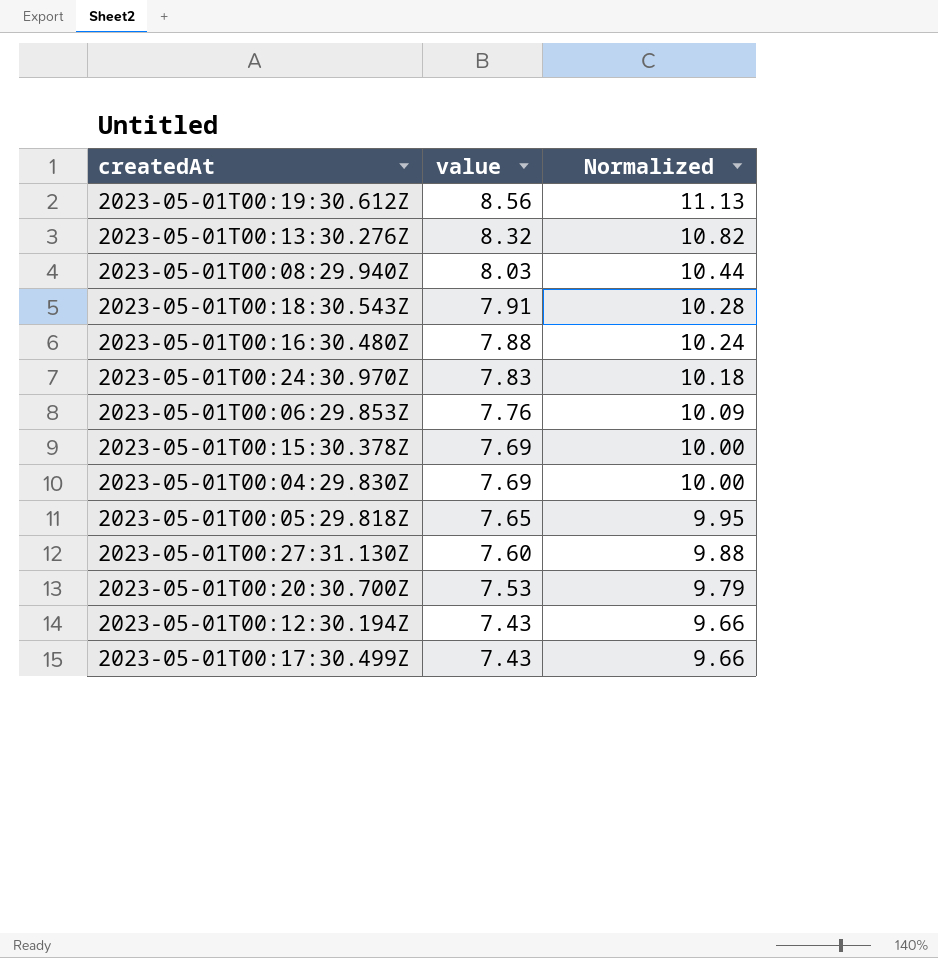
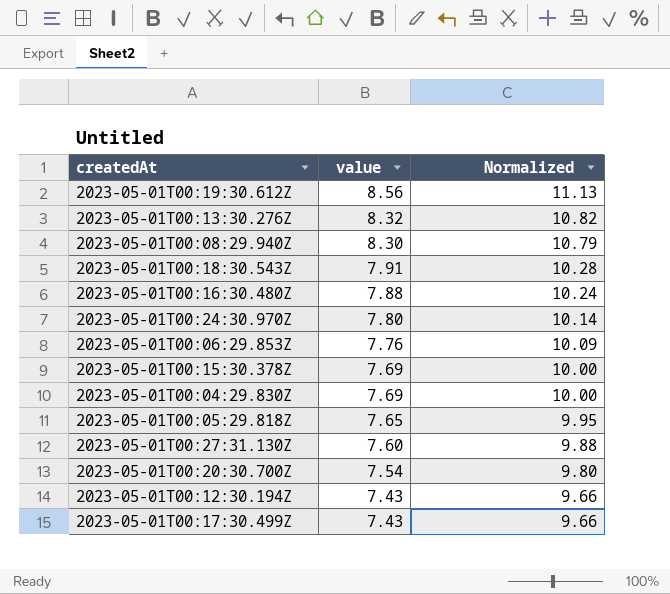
2023-05-01T00:08:29.940Z | value: 8.03 -> 8.30
2023-05-01T00:08:29.940Z | Normalized: 10.44 -> 10.79
2023-05-01T00:24:30.970Z | value: 7.83 -> 7.80
2023-05-01T00:24:30.970Z | Normalized: 10.18 -> 10.14
2023-05-01T00:20:30.700Z | value: 7.53 -> 7.54
2023-05-01T00:20:30.700Z | Normalized: 9.79 -> 9.80

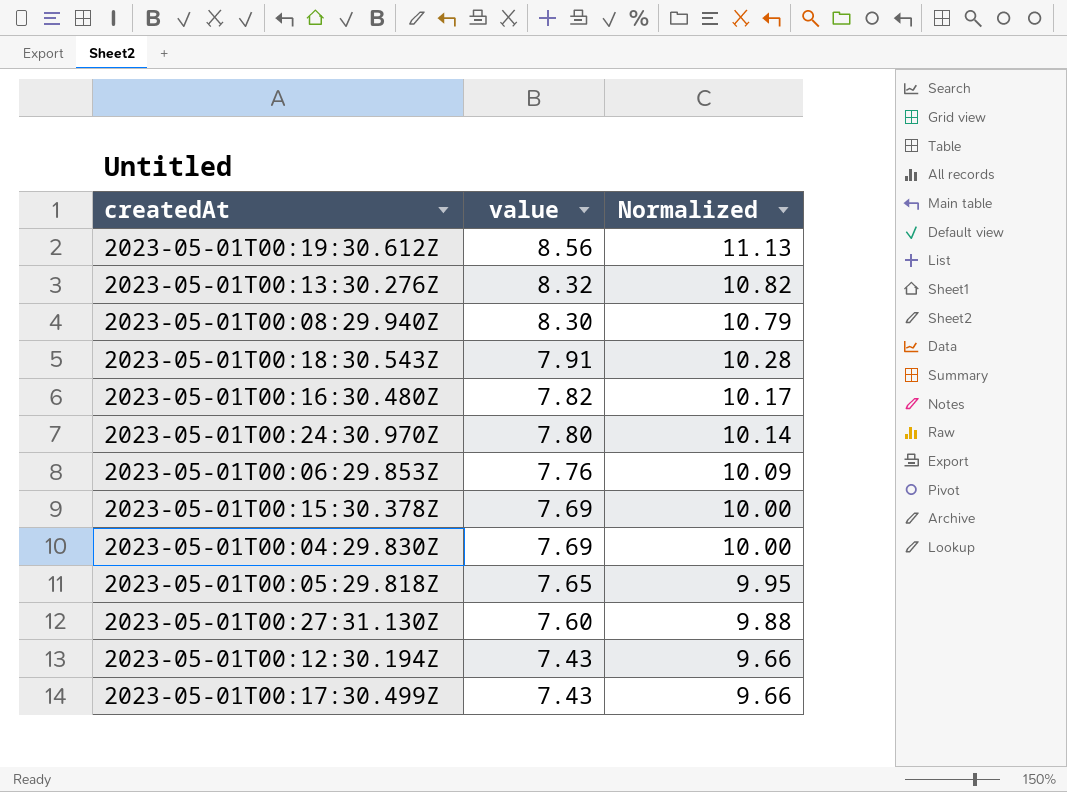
row 2023-05-01T00:20:30.700Z: 7.54 | 9.80 -> none
2023-05-01T00:16:30.480Z | value: 7.88 -> 7.82
2023-05-01T00:16:30.480Z | Normalized: 10.24 -> 10.17

